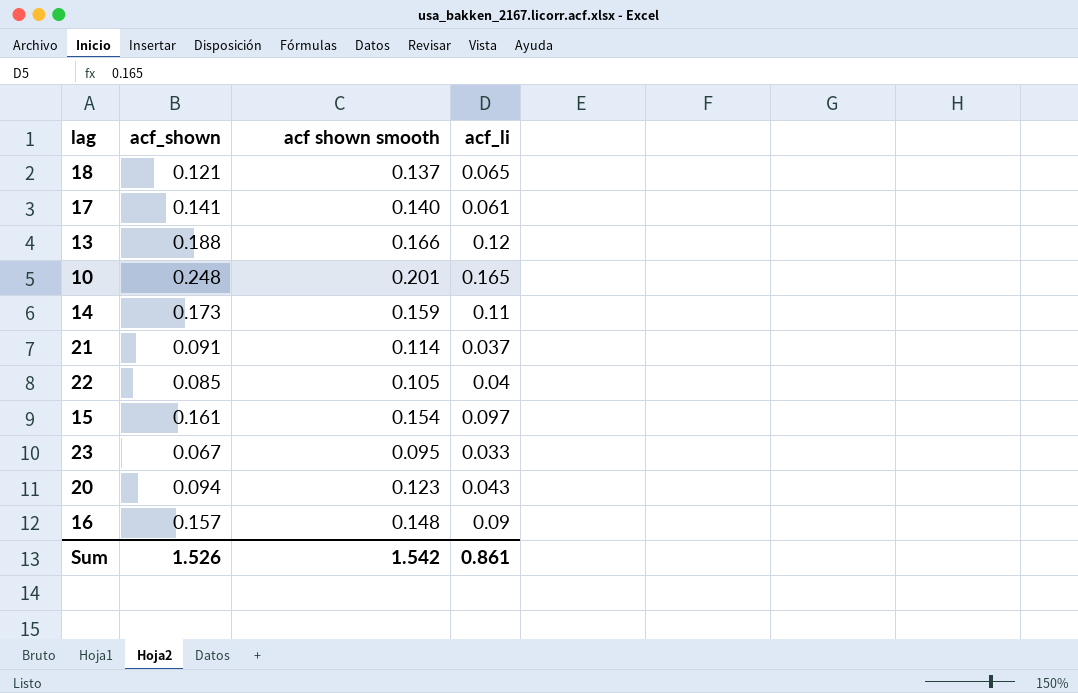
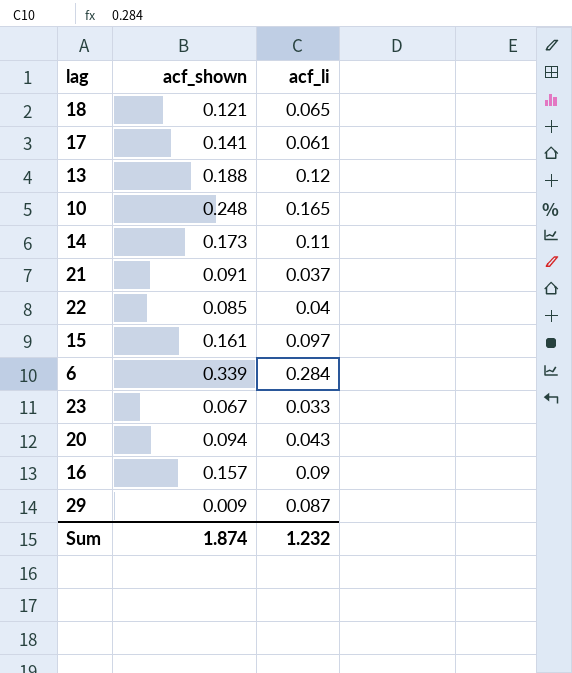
column acf shown smooth | position: 3 -> none
row 6: none -> 0.339 | 0.284
row 29: none -> 0.009 | 0.087
Sum | acf_shown: 1.526 -> 1.874
Sum | acf_li: 0.861 -> 1.232

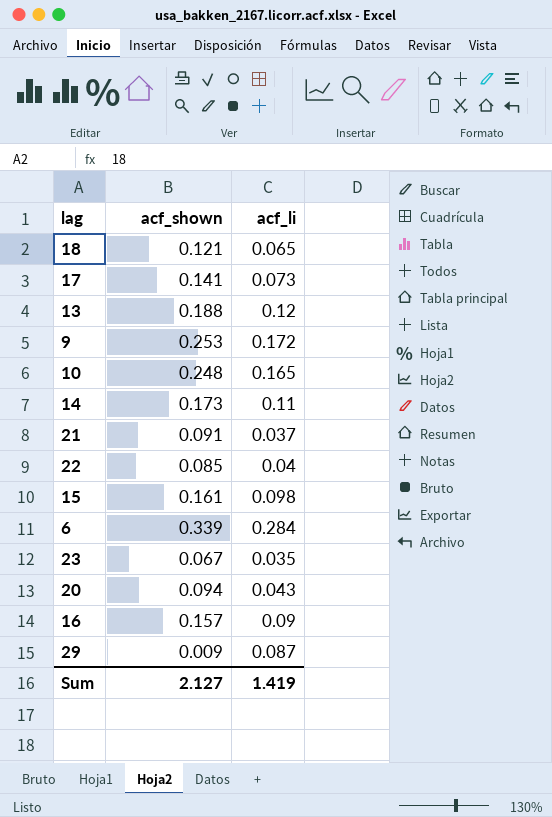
17 | acf_li: 0.061 -> 0.073
row 9: none -> 0.253 | 0.172
15 | acf_li: 0.097 -> 0.098
23 | acf_li: 0.033 -> 0.035
Sum | acf_shown: 1.874 -> 2.127
Sum | acf_li: 1.232 -> 1.419

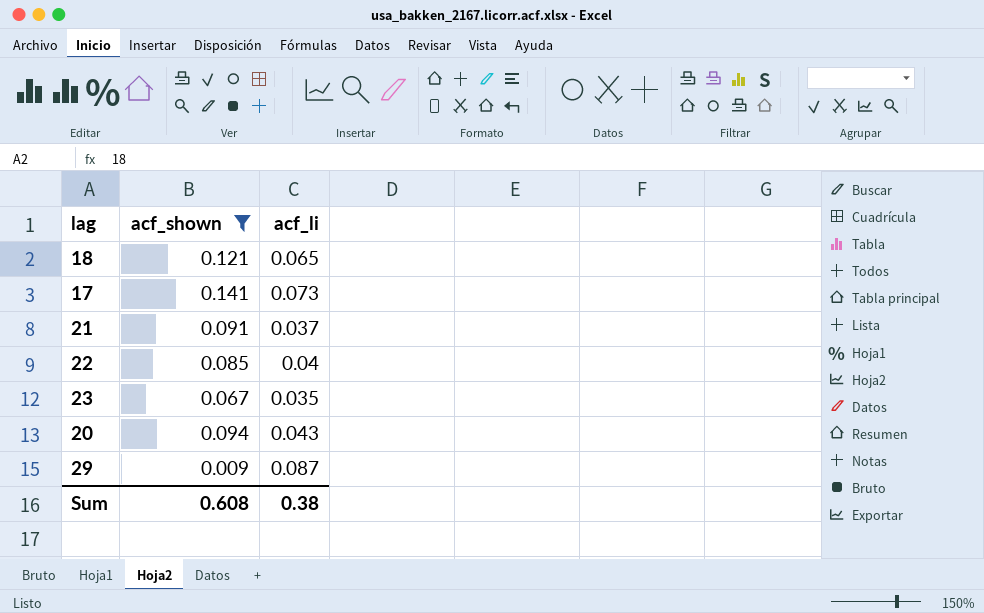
filter: none -> acf_shown <= 0.141
Sum | acf_shown: 2.127 -> 0.608
Sum | acf_li: 1.419 -> 0.38

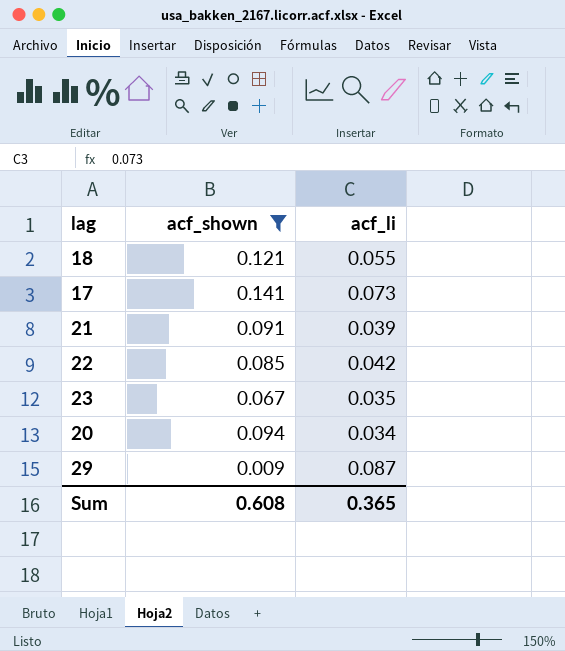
18 | acf_li: 0.065 -> 0.055
21 | acf_li: 0.037 -> 0.039
22 | acf_li: 0.04 -> 0.042
20 | acf_li: 0.043 -> 0.034
Sum | acf_li: 0.38 -> 0.365

